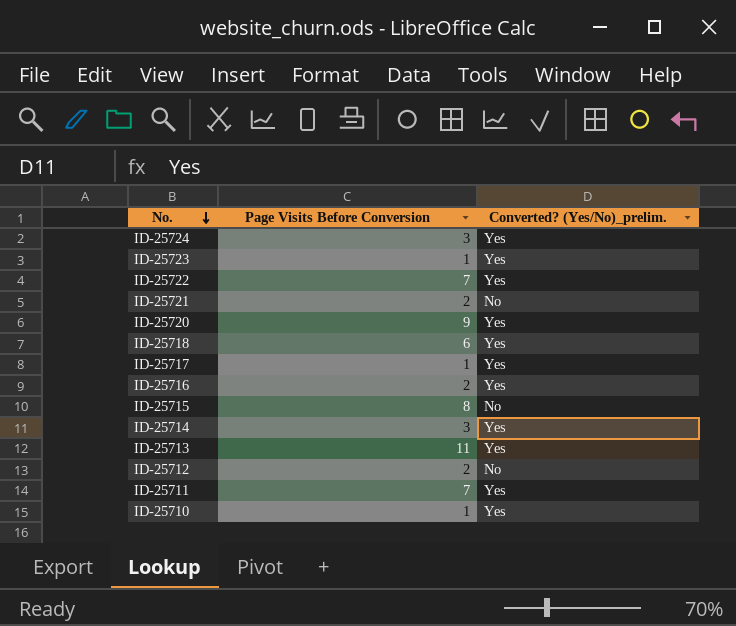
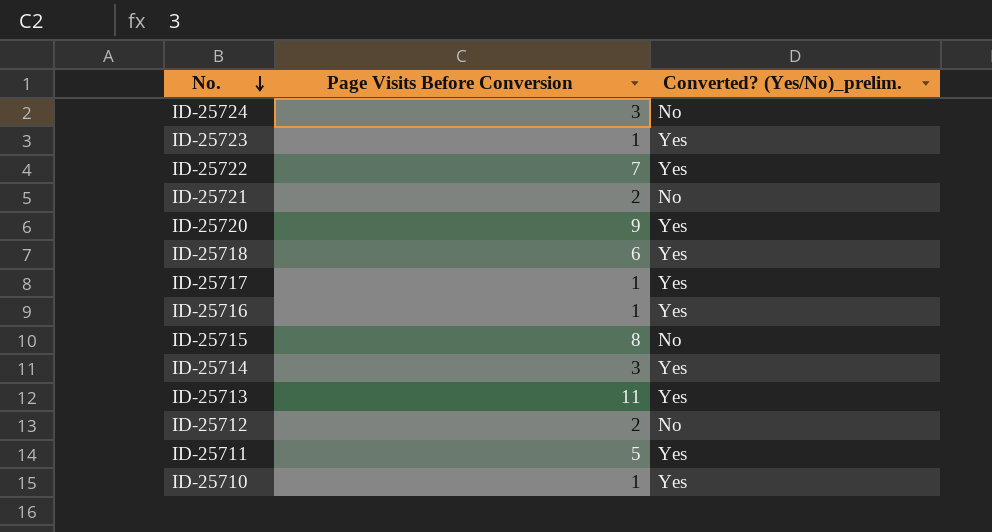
ID-25724 | Converted? (Yes/No)_prelim.: Yes -> No
ID-25716 | Page Visits Before Conversion: 2 -> 1
ID-25711 | Page Visits Before Conversion: 7 -> 5

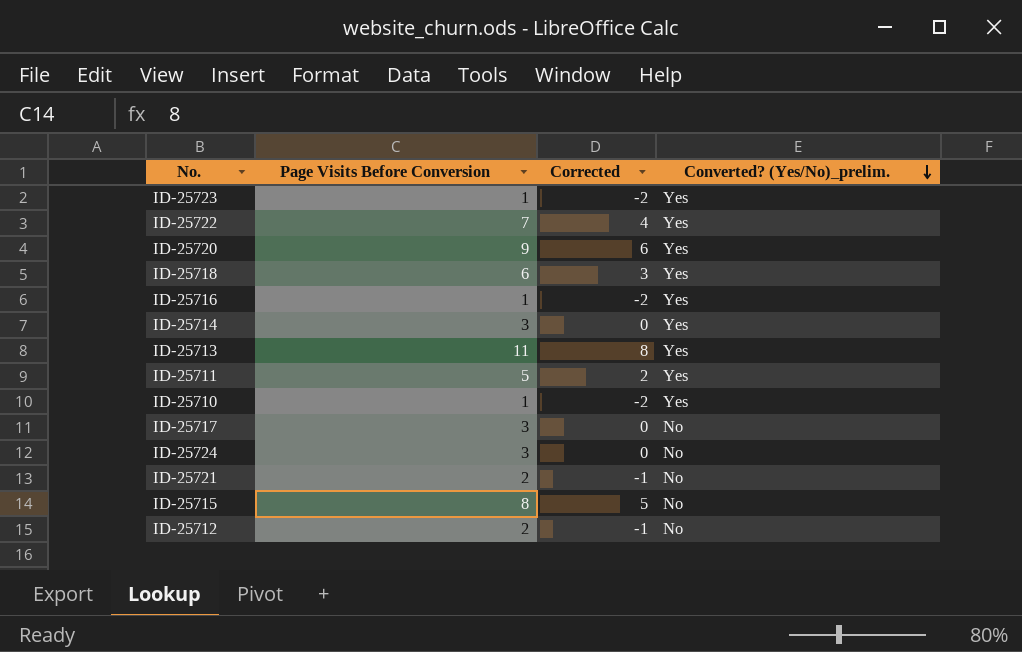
row order: No. descending -> Converted? (Yes/No)_prelim. descending
column Corrected | formula: none -> [Page Visits Before Conversion] - 3
ID-25717 | Page Visits Before Conversion: 1 -> 3
ID-25717 | Converted? (Yes/No)_prelim.: Yes -> No

